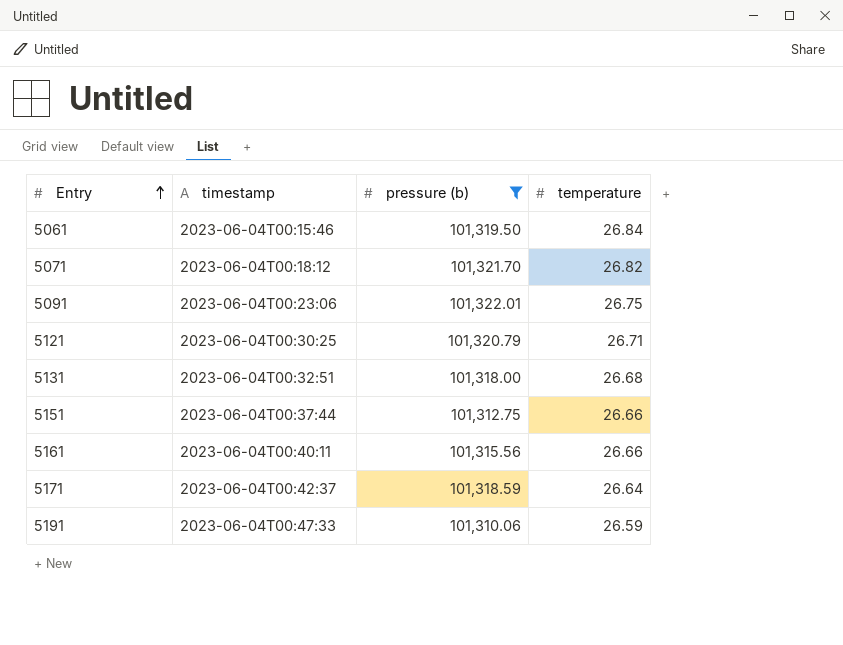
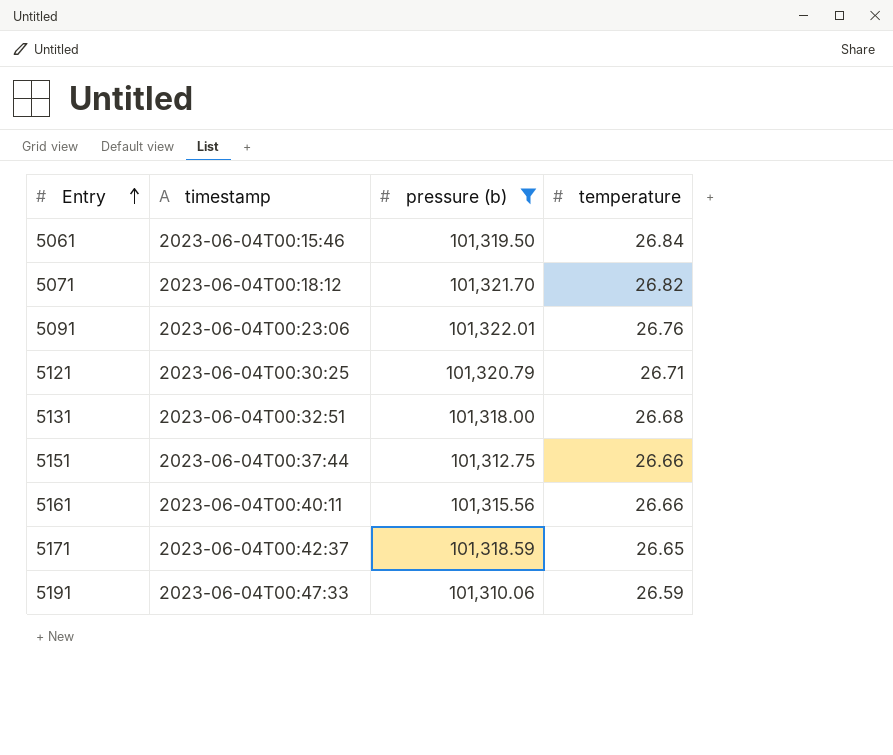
5091 | temperature: 26.75 -> 26.76
5171 | temperature: 26.64 -> 26.65

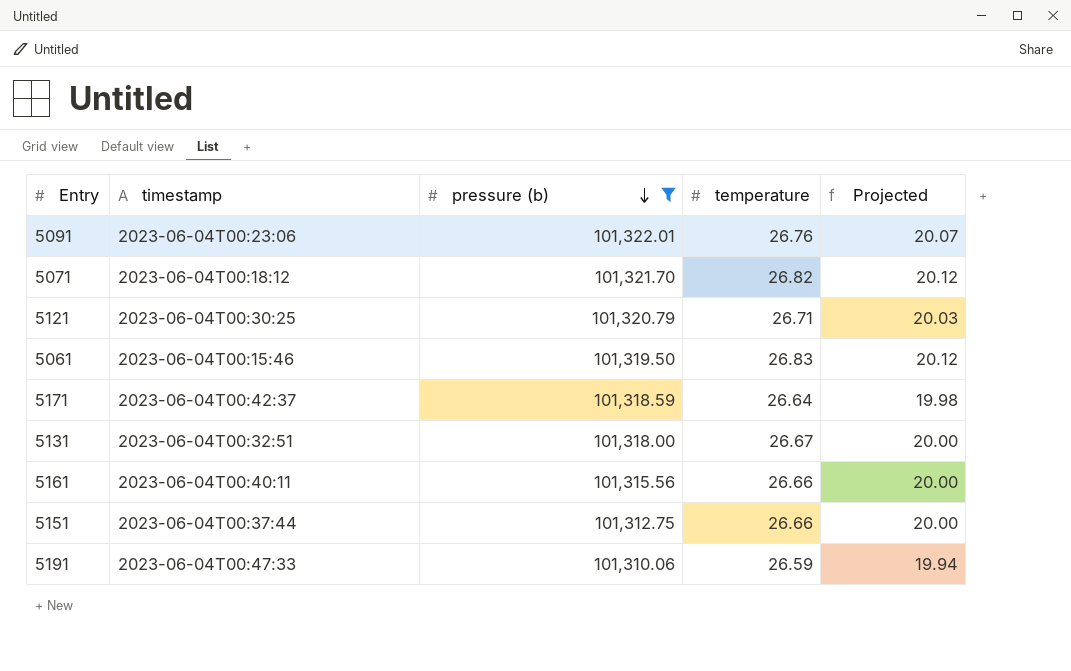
row order: Entry ascending -> pressure (b) descending
column Projected | formula: none -> [temperature] * 0.75
5061 | temperature: 26.84 -> 26.83
5171 | temperature: 26.65 -> 26.64
5131 | temperature: 26.68 -> 26.67

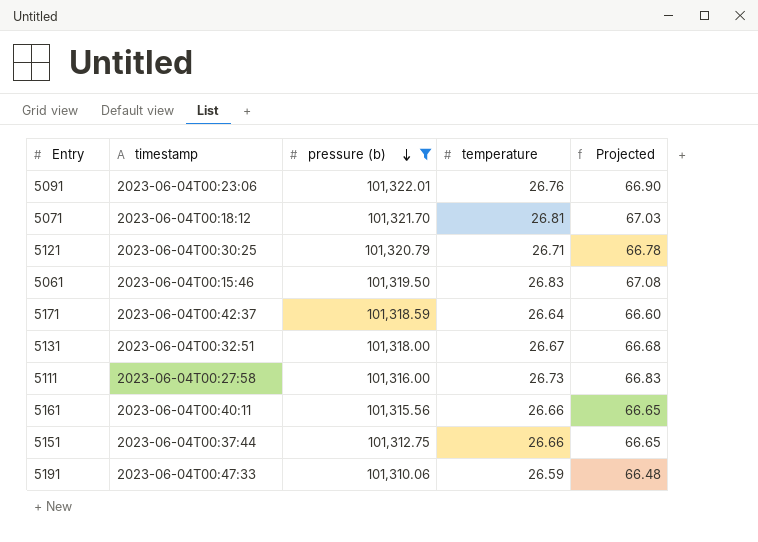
column Projected | formula: [temperature] * 0.75 -> [temperature] * 2.5
5071 | temperature: 26.82 -> 26.81
row 5111: none -> 2023-06-04T00:27:58 | 101,316.00 | 26.73 | 66.83

